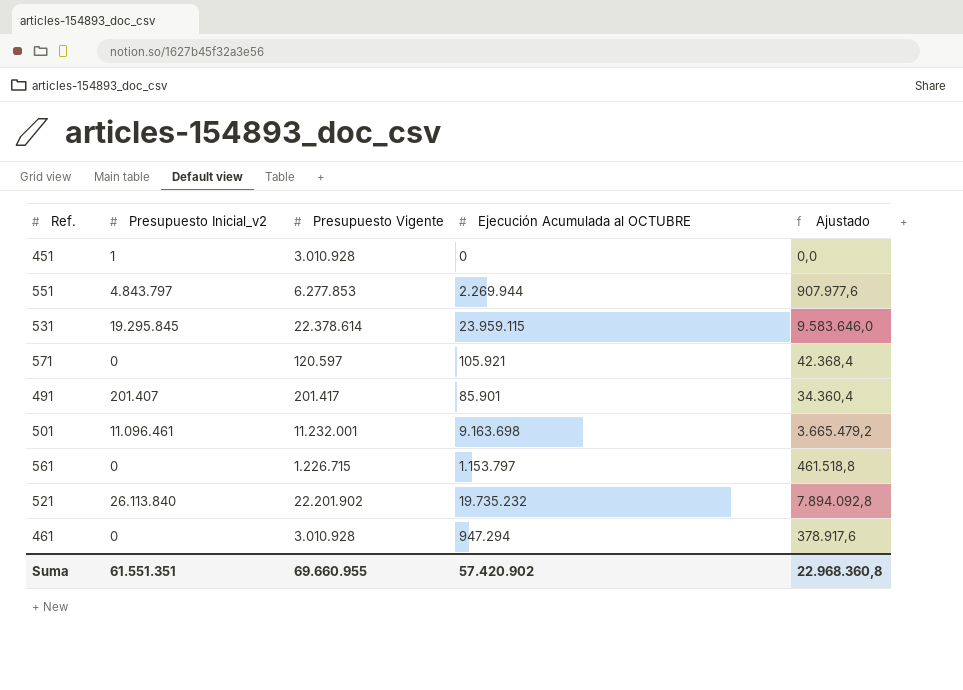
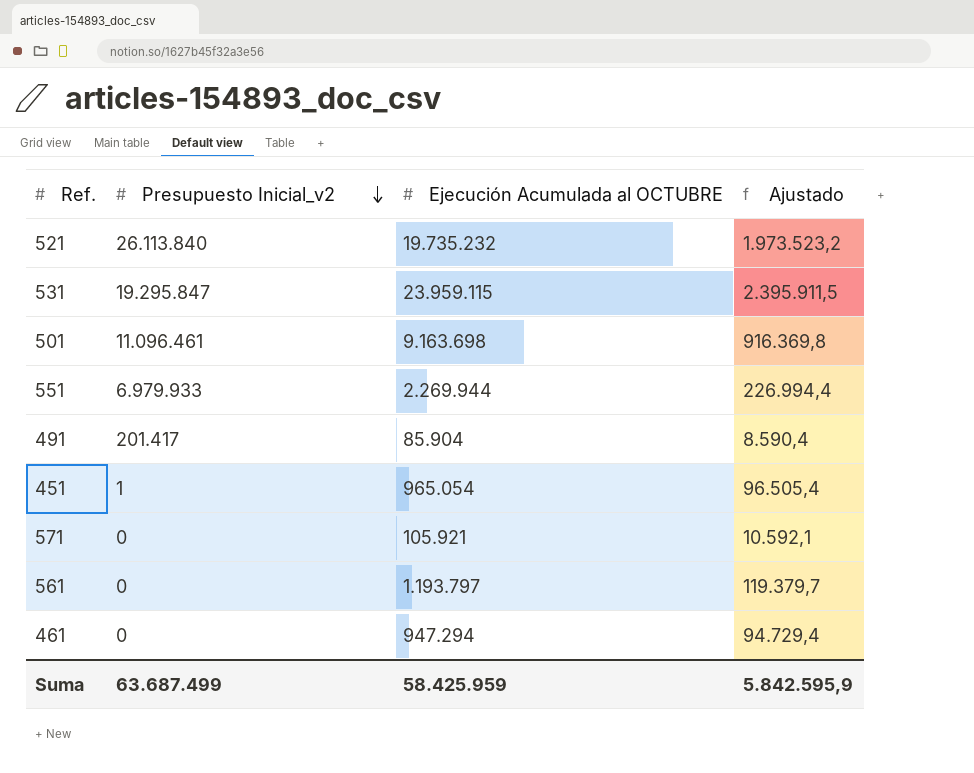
row order: none -> Presupuesto Inicial_v2 descending
column Presupuesto Vigente | position: 3 -> none
column Ajustado | formula: [Ejecución Acumulada al OCTUBRE] * 0,4 -> [Ejecución Acumulada al OCTUBRE] * 0,1
531 | Presupuesto Inicial_v2: 19.295.845 -> 19.295.847
551 | Presupuesto Inicial_v2: 4.843.797 -> 6.979.933
491 | Presupuesto Inicial_v2: 201.407 -> 201.417
491 | Ejecución Acumulada al OCTUBRE: 85.901 -> 85.904
451 | Ejecución Acumulada al OCTUBRE: 0 -> 965.054
561 | Ejecución Acumulada al OCTUBRE: 1.153.797 -> 1.193.797
Suma | Presupuesto Inicial_v2: 61.551.351 -> 63.687.499
Suma | Ejecución Acumulada al OCTUBRE: 57.420.902 -> 58.425.959
Suma | Ajustado: 22.968.360,8 -> 5.842.595,9

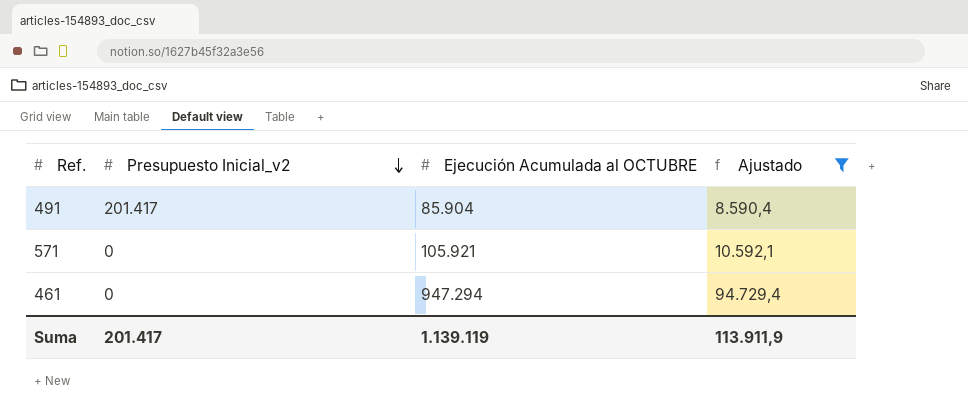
filter: none -> Ajustado <= 94.729,4
Suma | Presupuesto Inicial_v2: 63.687.499 -> 201.417
Suma | Ejecución Acumulada al OCTUBRE: 58.425.959 -> 1.139.119
Suma | Ajustado: 5.842.595,9 -> 113.911,9

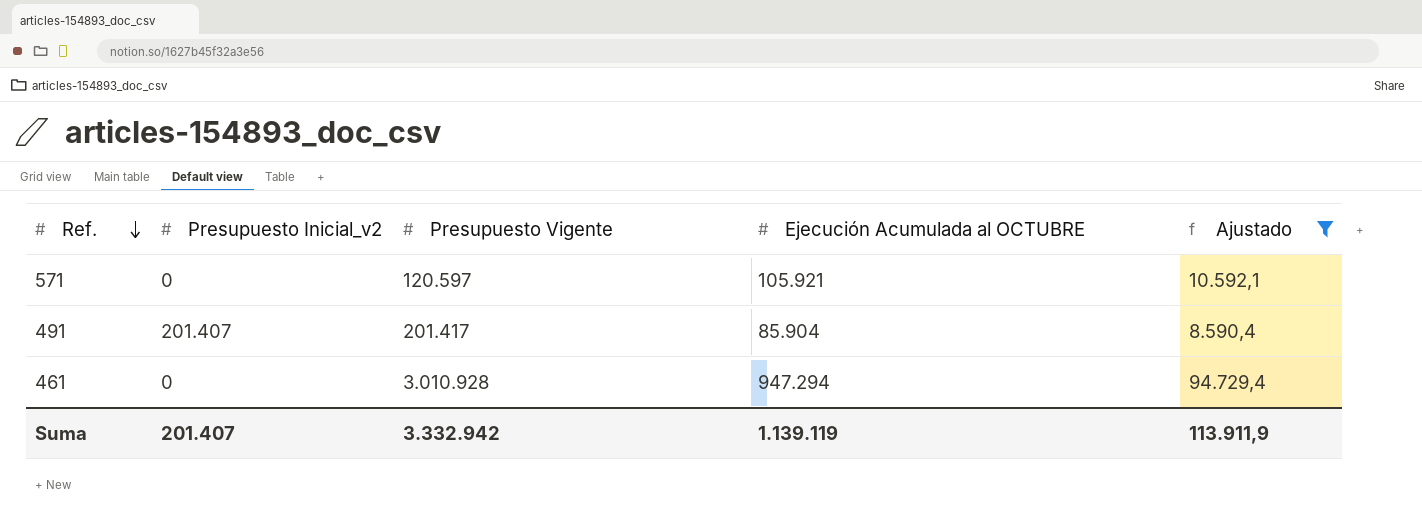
row order: Presupuesto Inicial_v2 descending -> Ref. descending
column Presupuesto Vigente | position: none -> 3
491 | Presupuesto Inicial_v2: 201.417 -> 201.407
Suma | Presupuesto Inicial_v2: 201.417 -> 201.407

